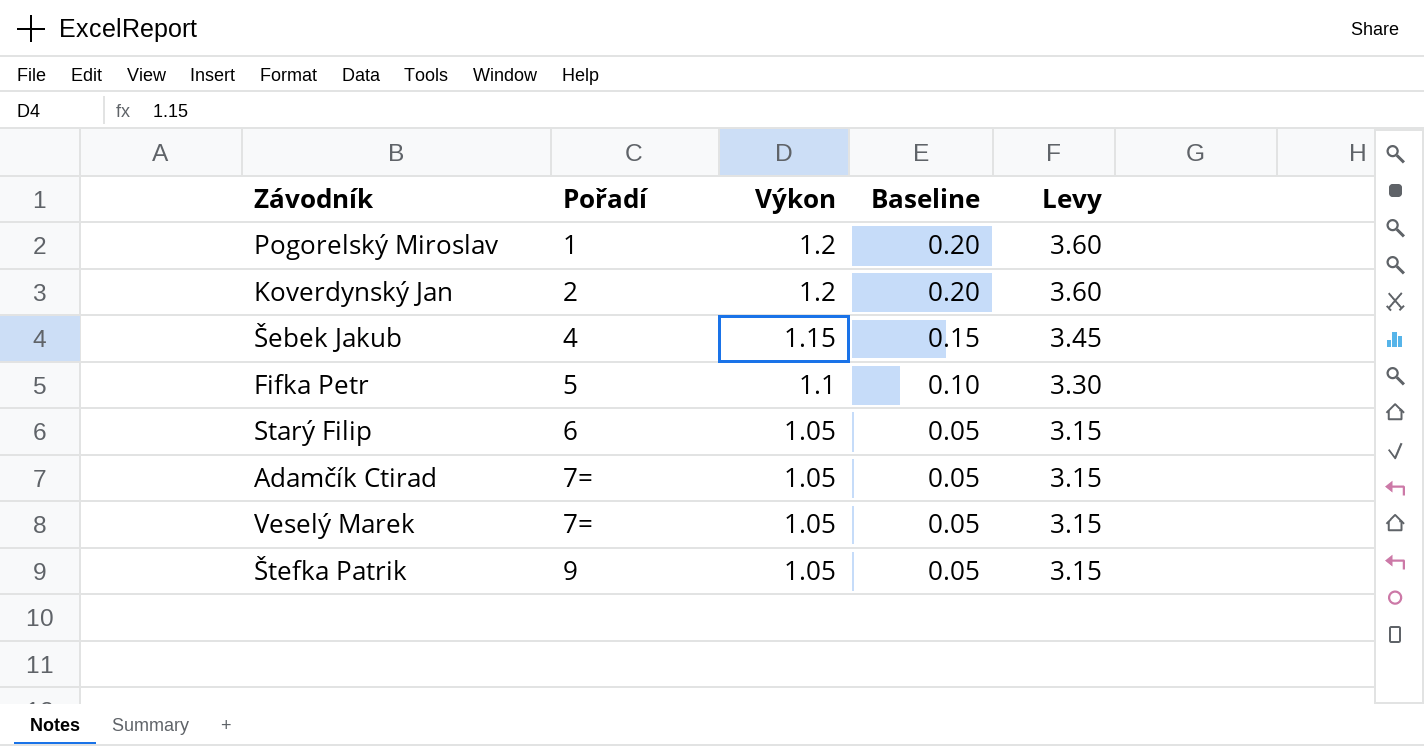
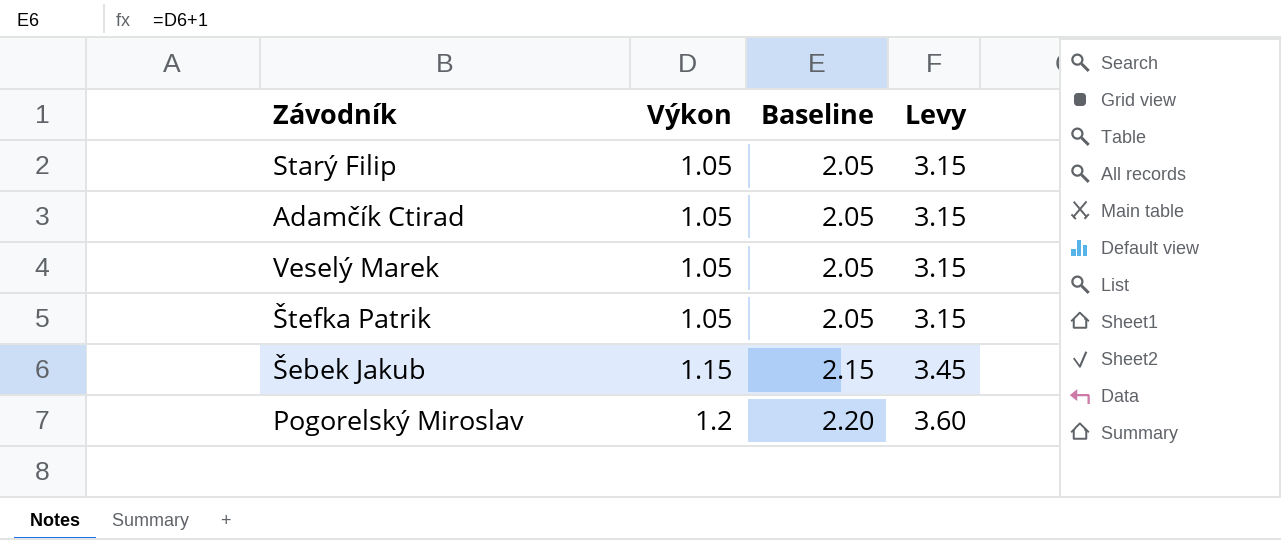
row order: Pořadí ascending -> Výkon ascending
column Pořadí | position: 2 -> none
column Baseline | formula: [Výkon] - 1 -> [Výkon] + 1
row Koverdynský Jan: 2 | 1.2 | 0.20 | 3.60 -> none
row Fifka Petr: 5 | 1.1 | 0.10 | 3.30 -> none

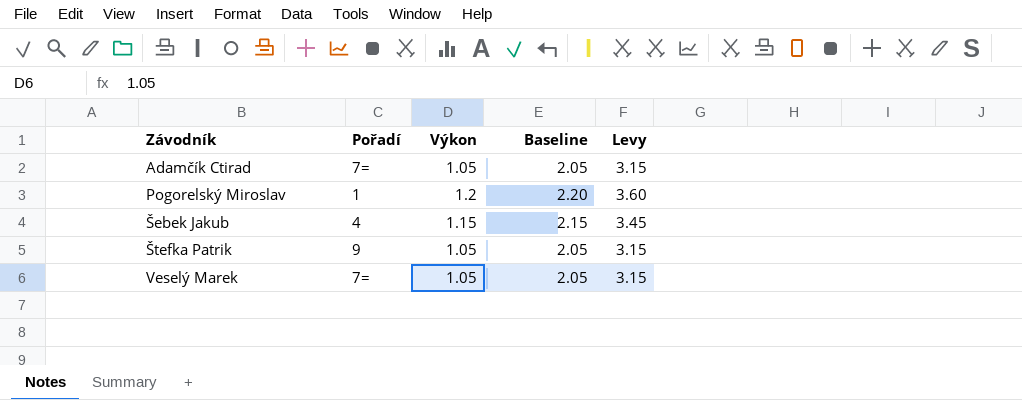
row order: Výkon ascending -> Závodník ascending
column Pořadí | position: none -> 2
row Starý Filip: 1.05 | 2.05 | 3.15 -> none

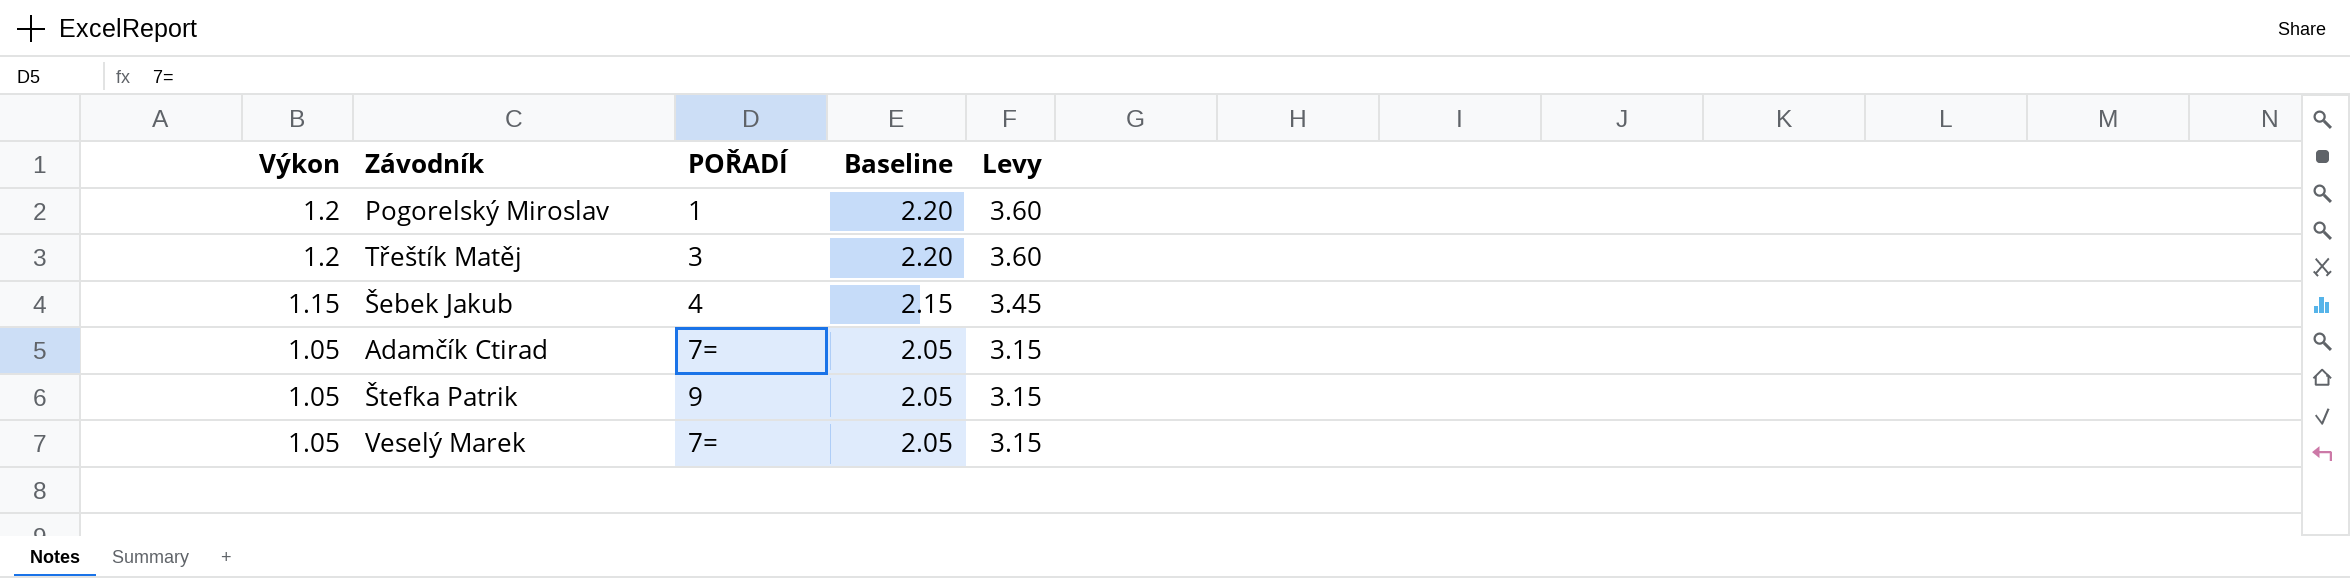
row order: Závodník ascending -> Výkon descending
column Výkon | position: 3 -> 1
column name: Pořadí -> POŘADÍ
row Třeštík Matěj: none -> 1.2 | 3 | 2.20 | 3.60

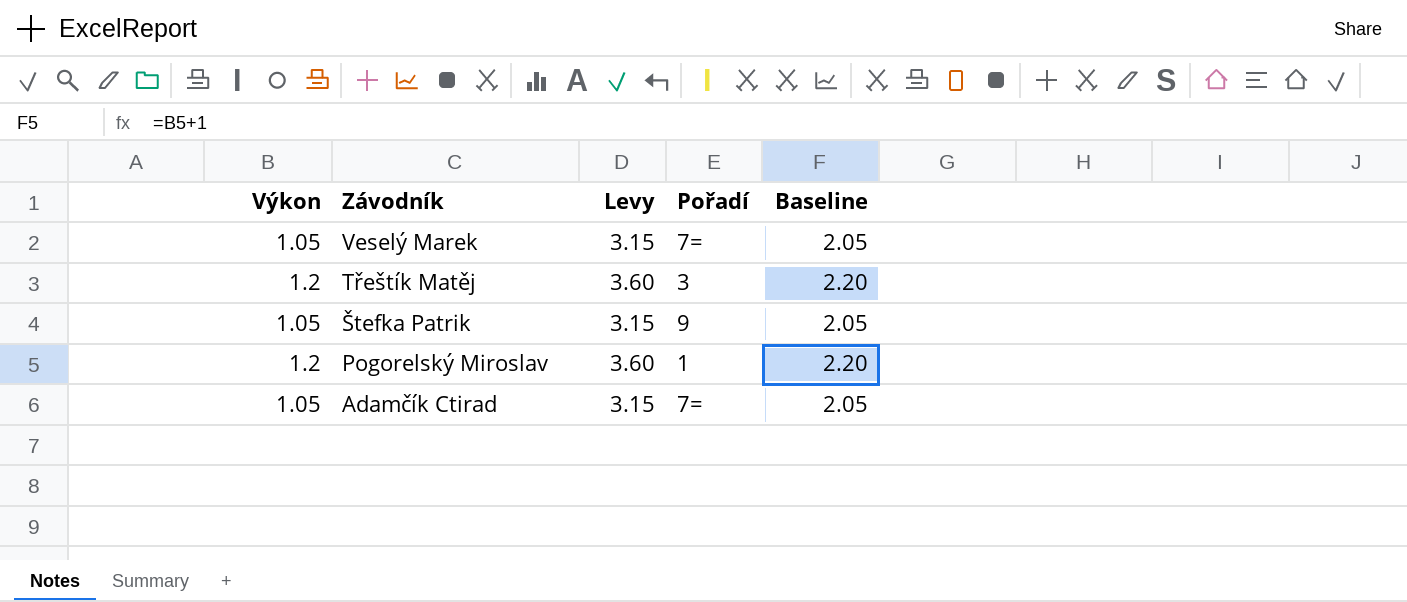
row order: Výkon descending -> Závodník descending
column Levy | position: 5 -> 3
column name: POŘADÍ -> Pořadí
row Šebek Jakub: 1.15 | 4 | 2.15 | 3.45 -> none

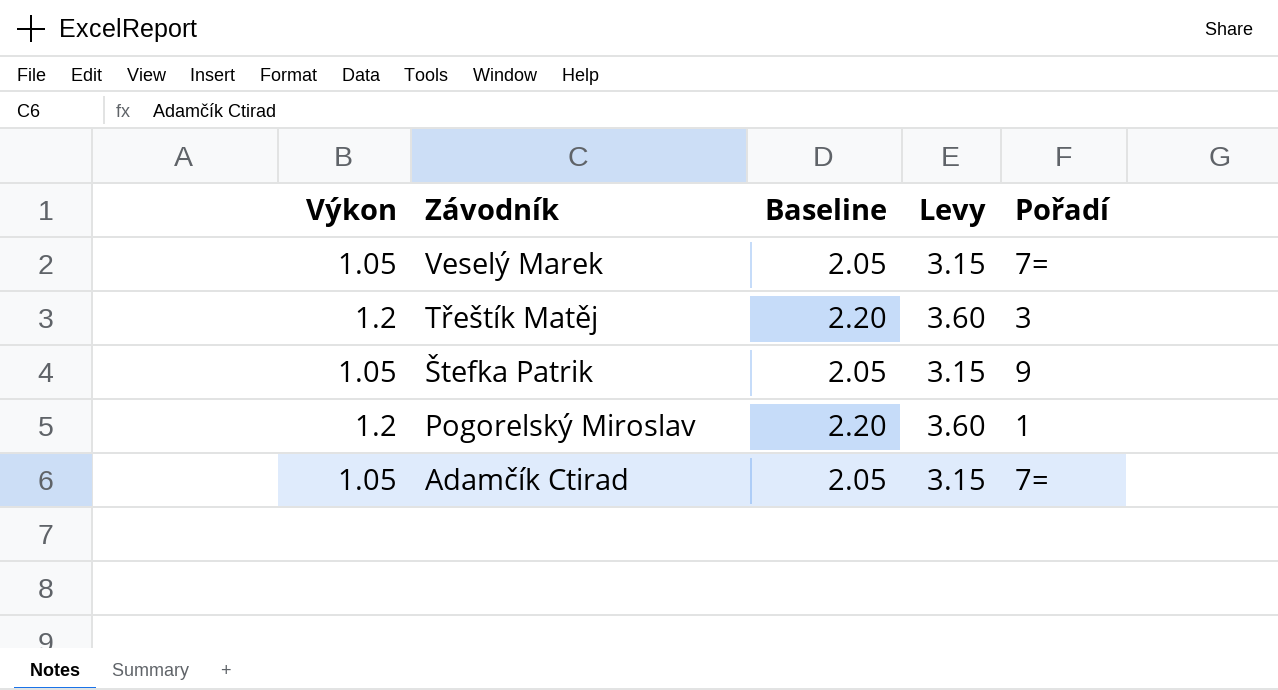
column Baseline | position: 5 -> 3

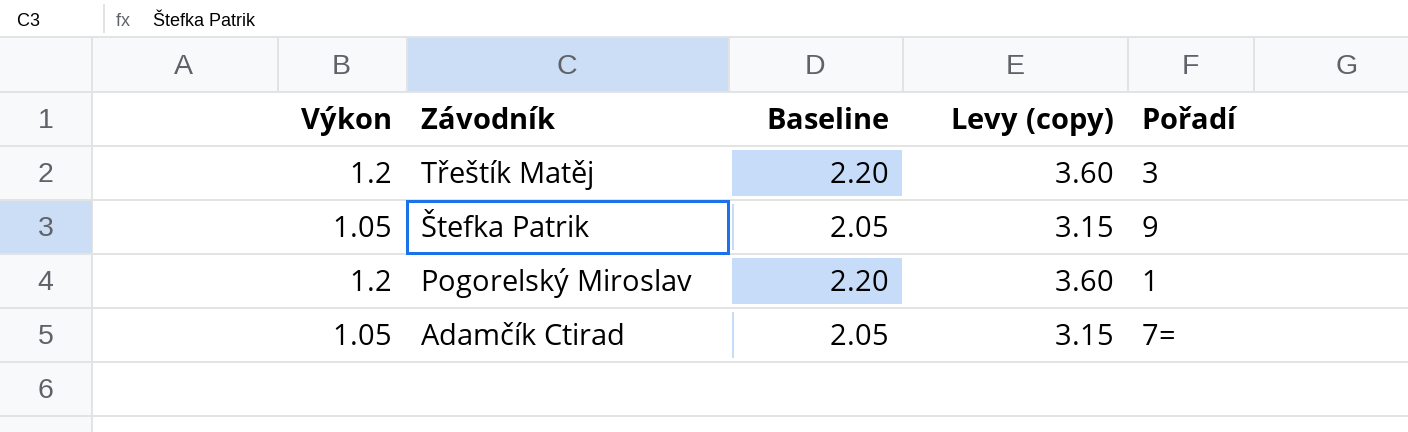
column name: Levy -> Levy (copy)
row Veselý Marek: 1.05 | 2.05 | 3.15 | 7= -> none

